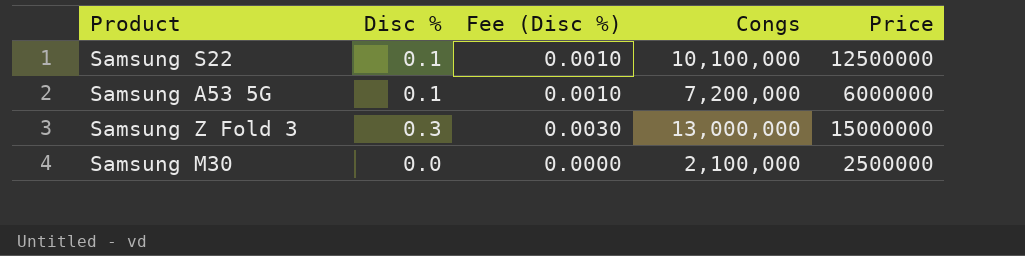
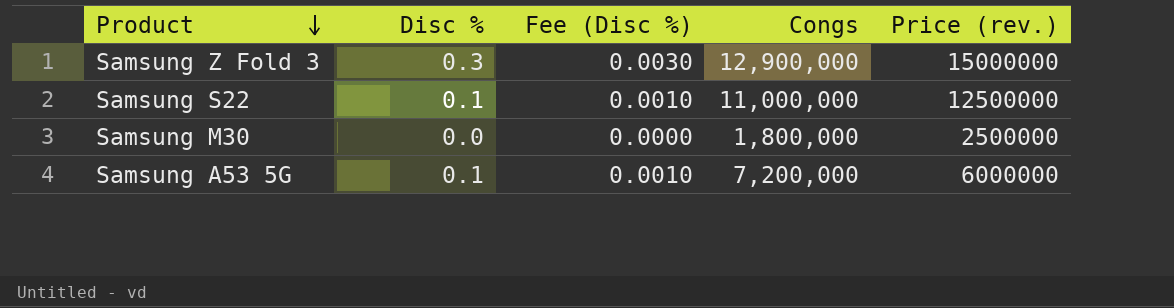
row order: none -> Product descending
column name: Price -> Price (rev.)
Samsung Z Fold 3 | Congs: 13,000,000 -> 12,900,000
Samsung S22 | Congs: 10,100,000 -> 11,000,000
Samsung M30 | Congs: 2,100,000 -> 1,800,000

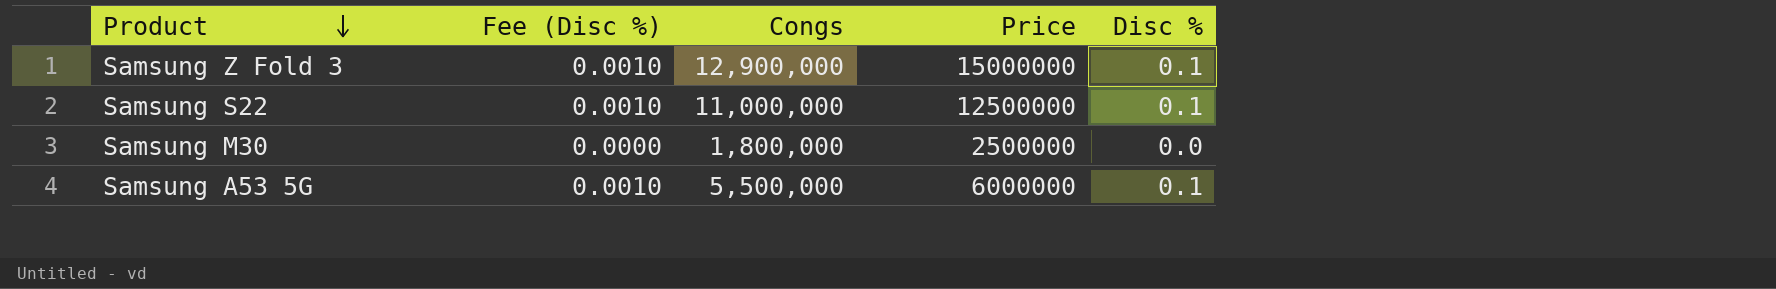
column name: Price (rev.) -> Price
column Disc % | position: 2 -> 5
Samsung Z Fold 3 | Fee (Disc %): 0.0030 -> 0.0010
Samsung Z Fold 3 | Disc %: 0.3 -> 0.1
Samsung A53 5G | Congs: 7,200,000 -> 5,500,000

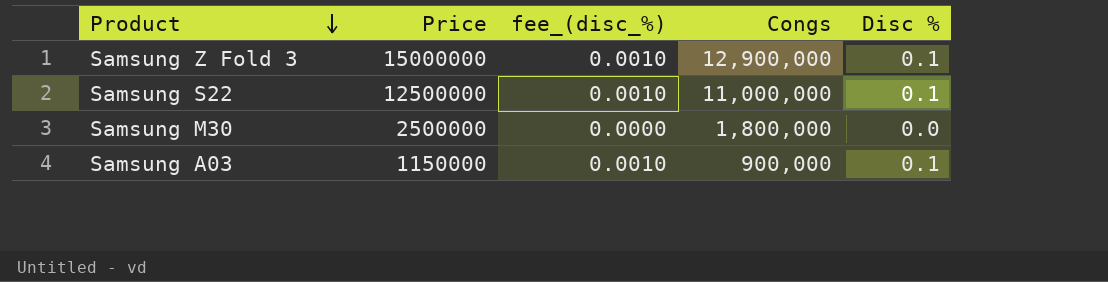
column Price | position: 4 -> 2
column name: Fee (Disc %) -> fee_(disc_%)
row Samsung A53 5G: 0.0010 | 5,500,000 | 6000000 | 0.1 -> none
row Samsung A03: none -> 1150000 | 0.0010 | 900,000 | 0.1

